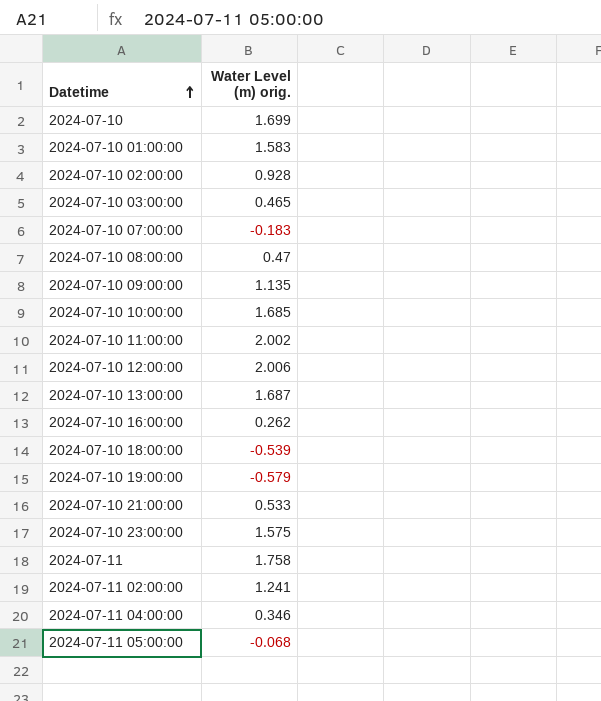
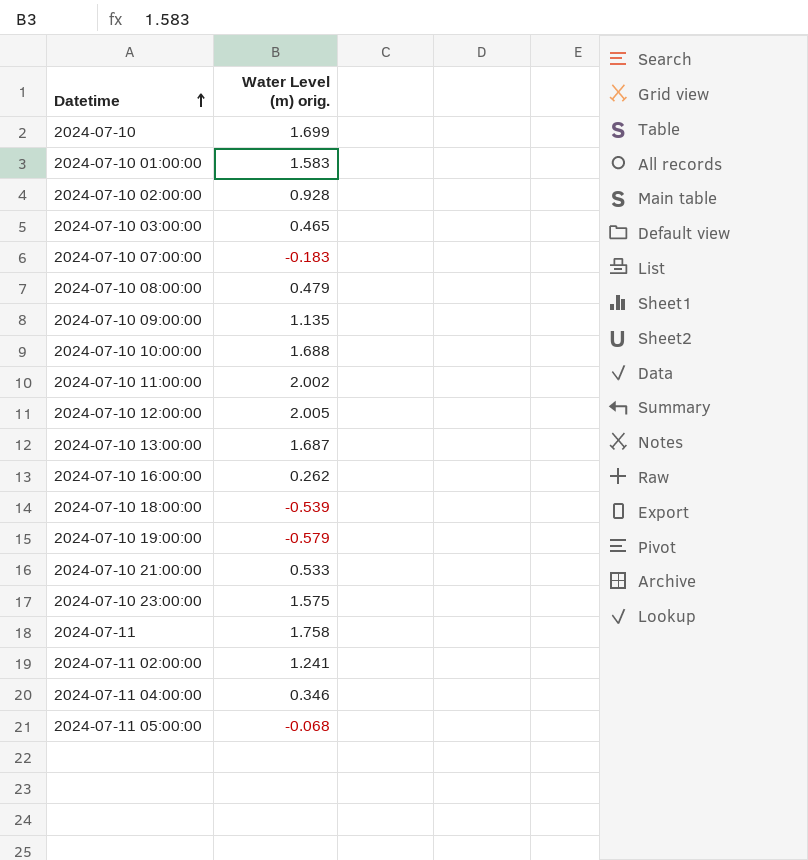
2024-07-10 08:00:00 | Water Level (m) orig.: 0.47 -> 0.479
2024-07-10 10:00:00 | Water Level (m) orig.: 1.685 -> 1.688
2024-07-10 12:00:00 | Water Level (m) orig.: 2.006 -> 2.005

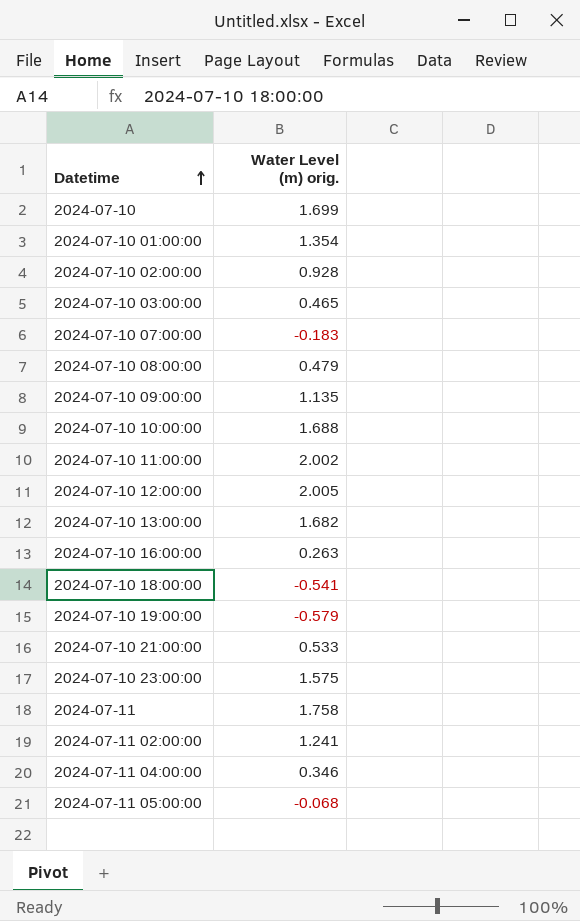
2024-07-10 01:00:00 | Water Level (m) orig.: 1.583 -> 1.354
2024-07-10 13:00:00 | Water Level (m) orig.: 1.687 -> 1.682
2024-07-10 16:00:00 | Water Level (m) orig.: 0.262 -> 0.263
2024-07-10 18:00:00 | Water Level (m) orig.: -0.539 -> -0.541

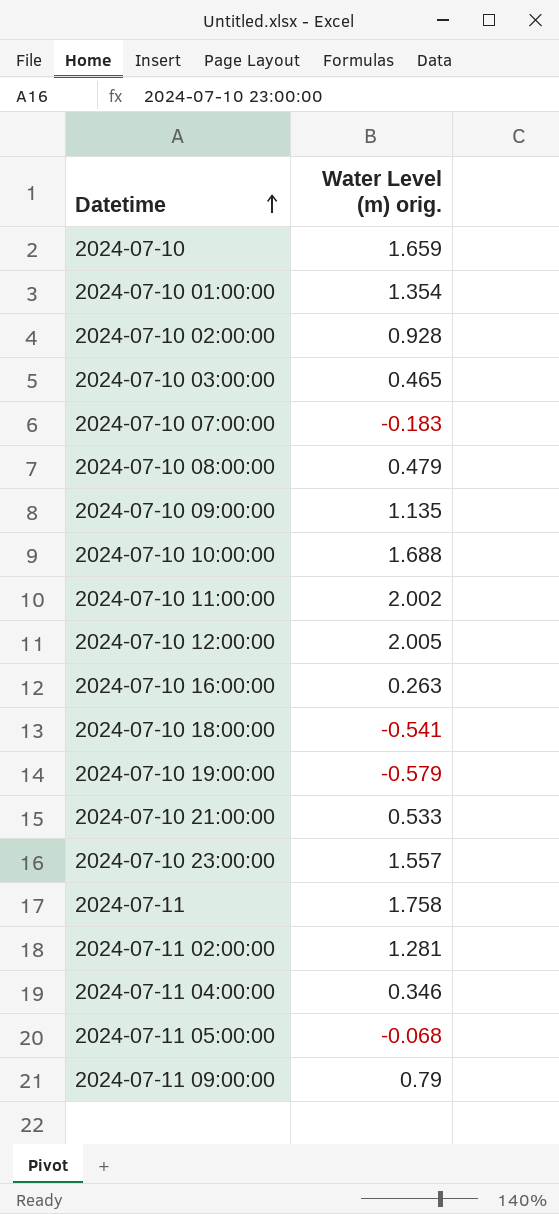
row 2024-07-10 13:00:00: 1.682 -> none
2024-07-10 | Water Level (m) orig.: 1.699 -> 1.659
2024-07-10 23:00:00 | Water Level (m) orig.: 1.575 -> 1.557
2024-07-11 02:00:00 | Water Level (m) orig.: 1.241 -> 1.281
row 2024-07-11 09:00:00: none -> 0.79

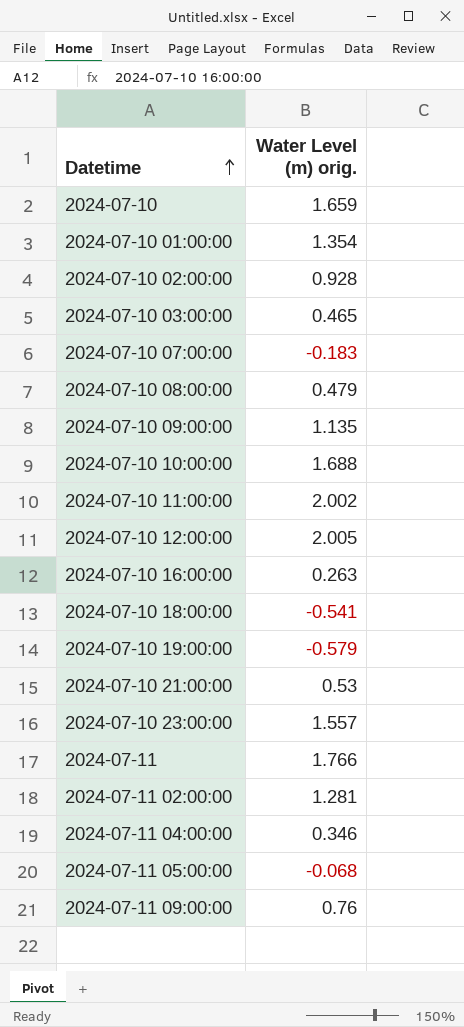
2024-07-10 21:00:00 | Water Level (m) orig.: 0.533 -> 0.53
2024-07-11 | Water Level (m) orig.: 1.758 -> 1.766
2024-07-11 09:00:00 | Water Level (m) orig.: 0.79 -> 0.76

